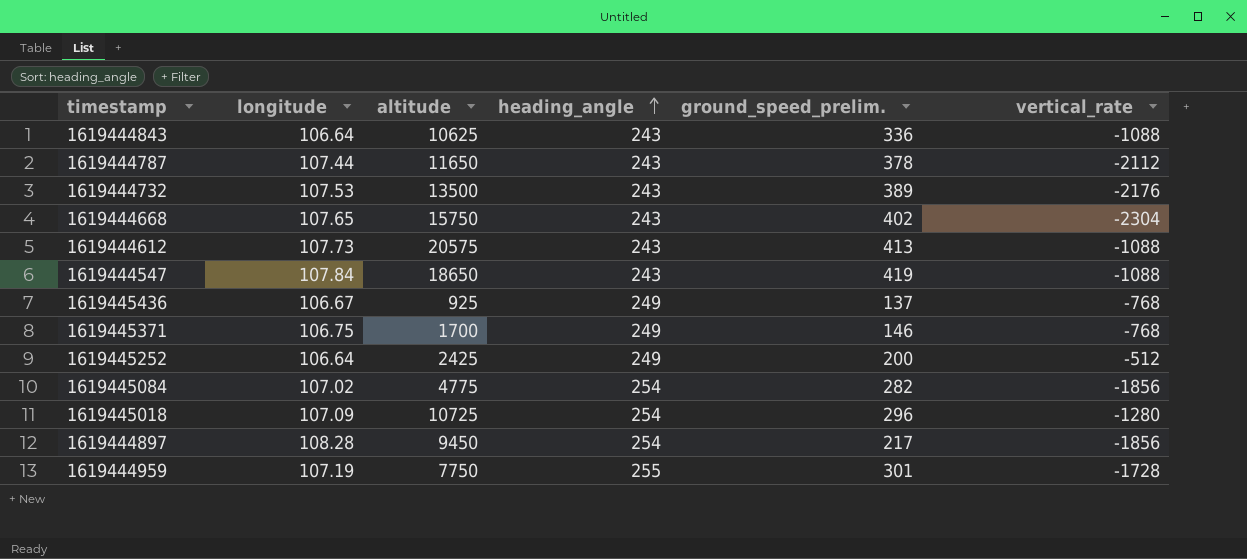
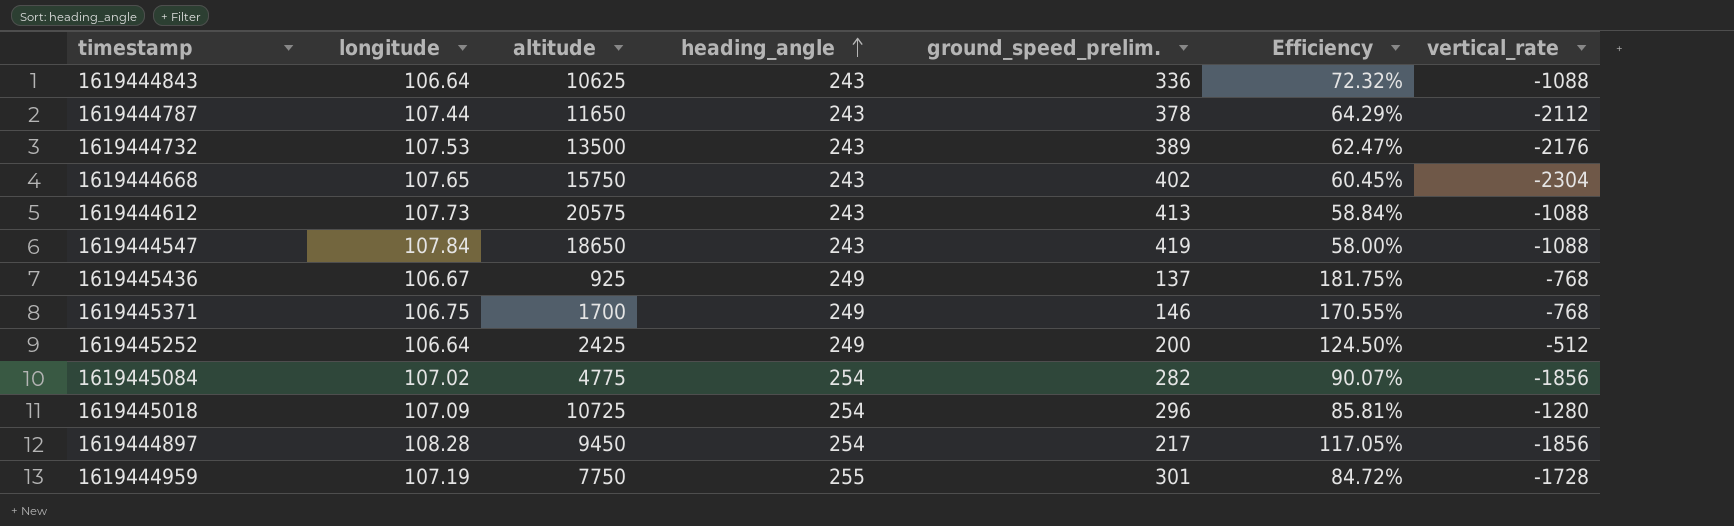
column Efficiency | formula: none -> [heading_angle] / [ground_speed_prelim.]

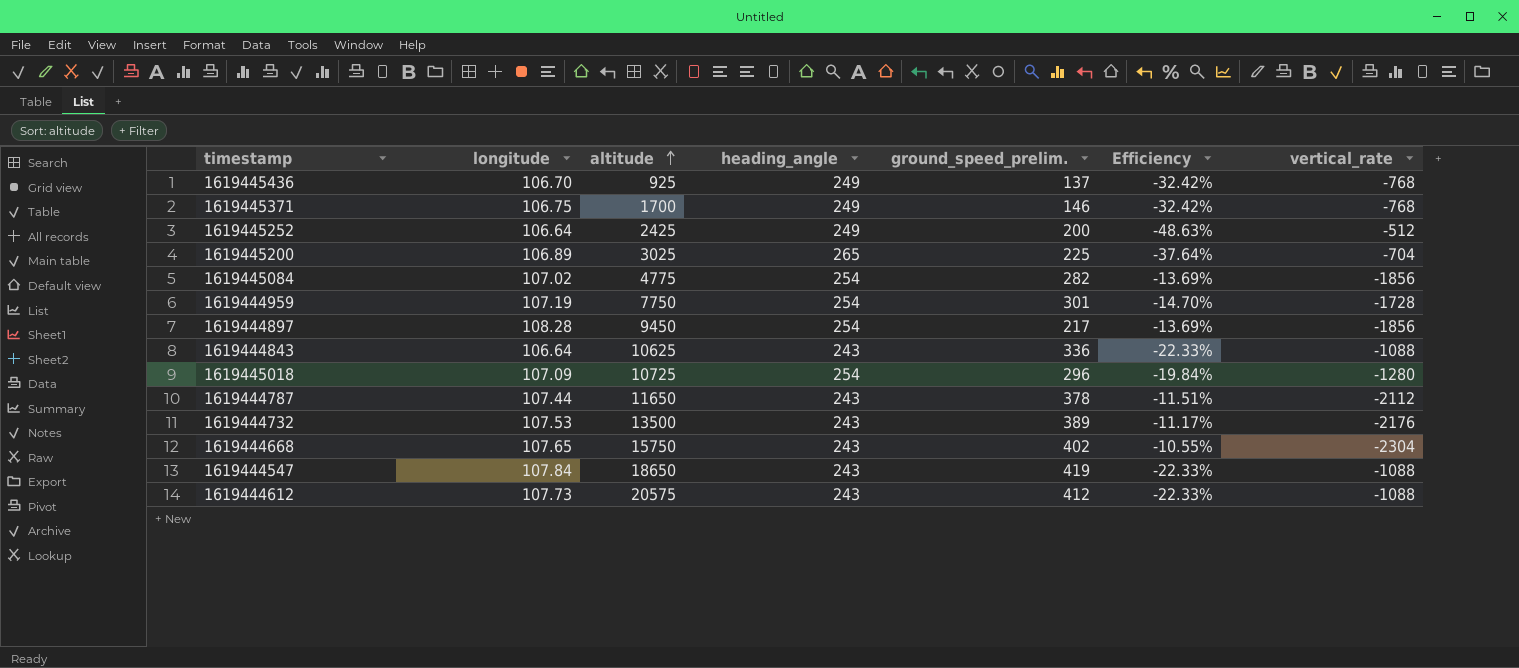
row order: heading_angle ascending -> altitude ascending
column Efficiency | formula: [heading_angle] / [ground_speed_prelim.] -> [heading_angle] / [vertical_rate]
1619445436 | longitude: 106.67 -> 106.70
row 1619445200: none -> 106.89 | 3025 | 265 | 225 | -37.64% | -704
1619444959 | heading_angle: 255 -> 254
1619444612 | ground_speed_prelim.: 413 -> 412

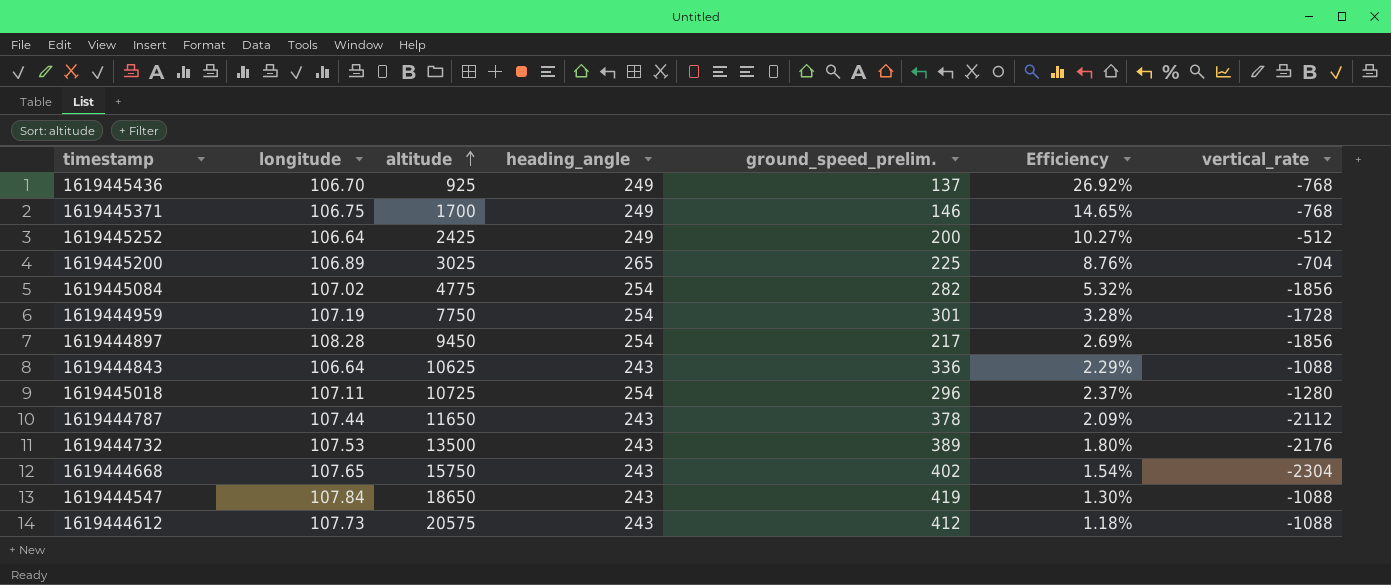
column Efficiency | formula: [heading_angle] / [vertical_rate] -> [heading_angle] / [altitude]
1619445018 | longitude: 107.09 -> 107.11

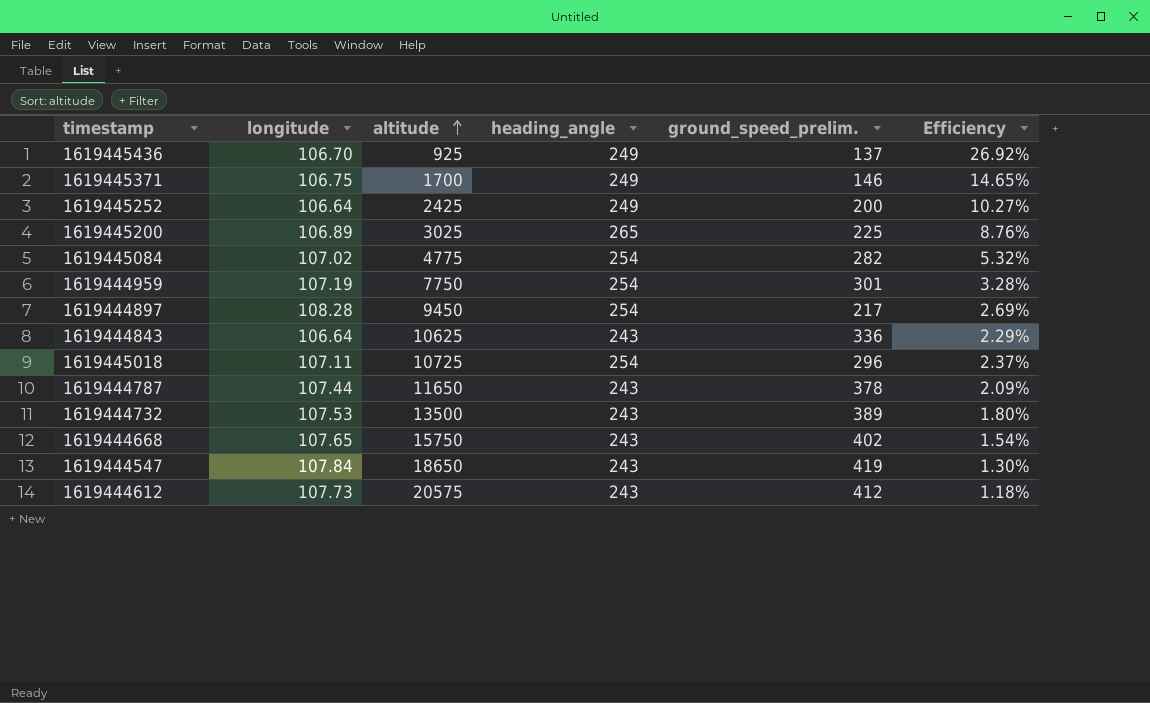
column vertical_rate | position: 7 -> none

